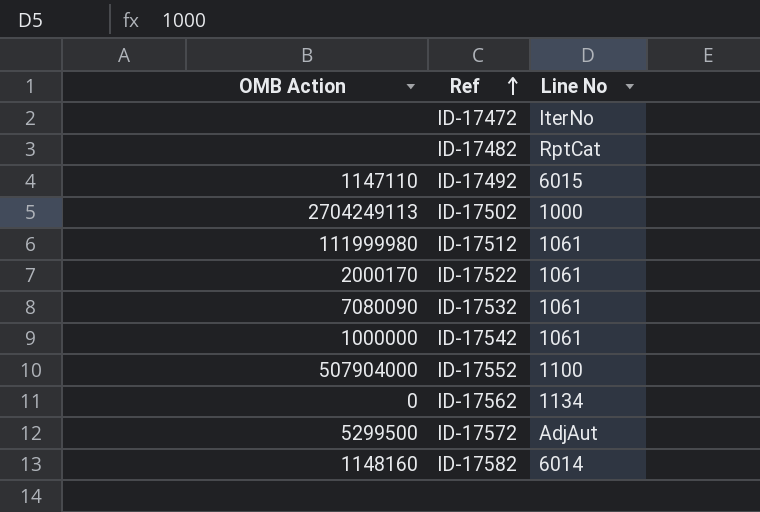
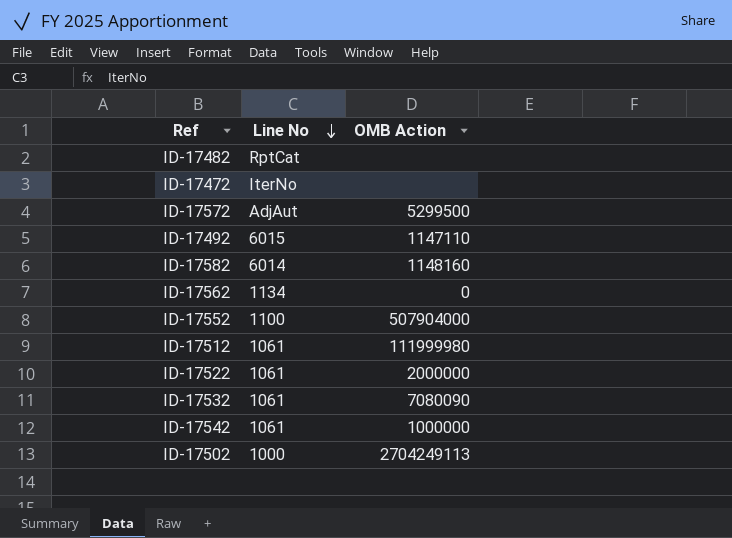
row order: Ref ascending -> Line No descending
column OMB Action | position: 1 -> 3
ID-17522 | OMB Action: 2000170 -> 2000000

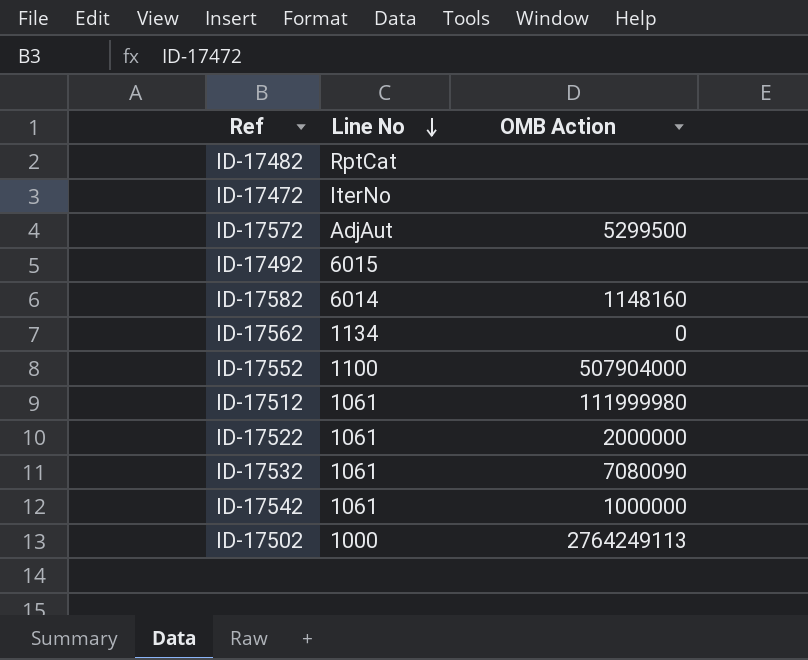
ID-17492 | OMB Action: 1147110 -> none
ID-17502 | OMB Action: 2704249113 -> 2764249113

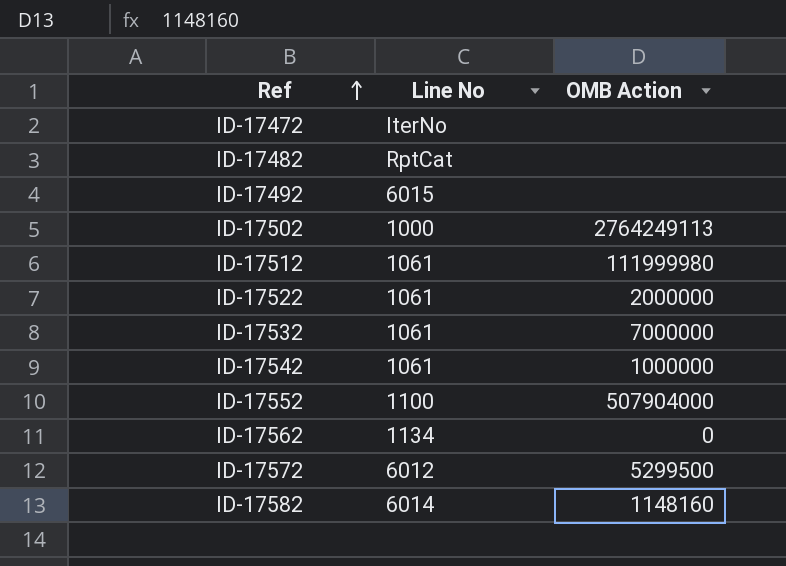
row order: Line No descending -> Ref ascending
ID-17532 | OMB Action: 7080090 -> 7000000
ID-17572 | Line No: AdjAut -> 6012

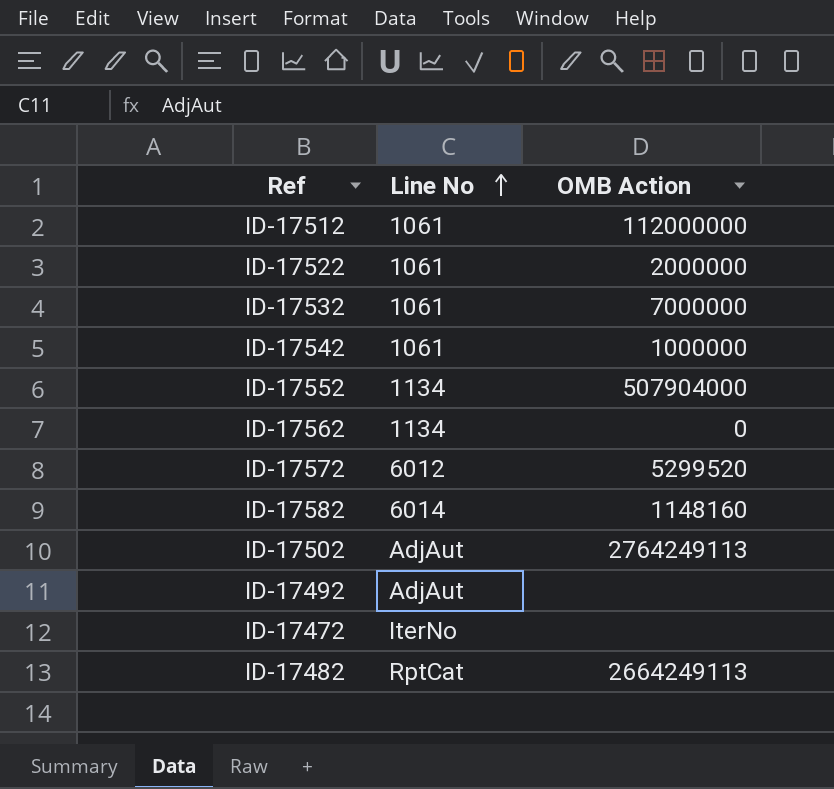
row order: Ref ascending -> Line No ascending
ID-17512 | OMB Action: 111999980 -> 112000000
ID-17552 | Line No: 1100 -> 1134
ID-17572 | OMB Action: 5299500 -> 5299520
ID-17502 | Line No: 1000 -> AdjAut
ID-17492 | Line No: 6015 -> AdjAut
ID-17482 | OMB Action: none -> 2664249113

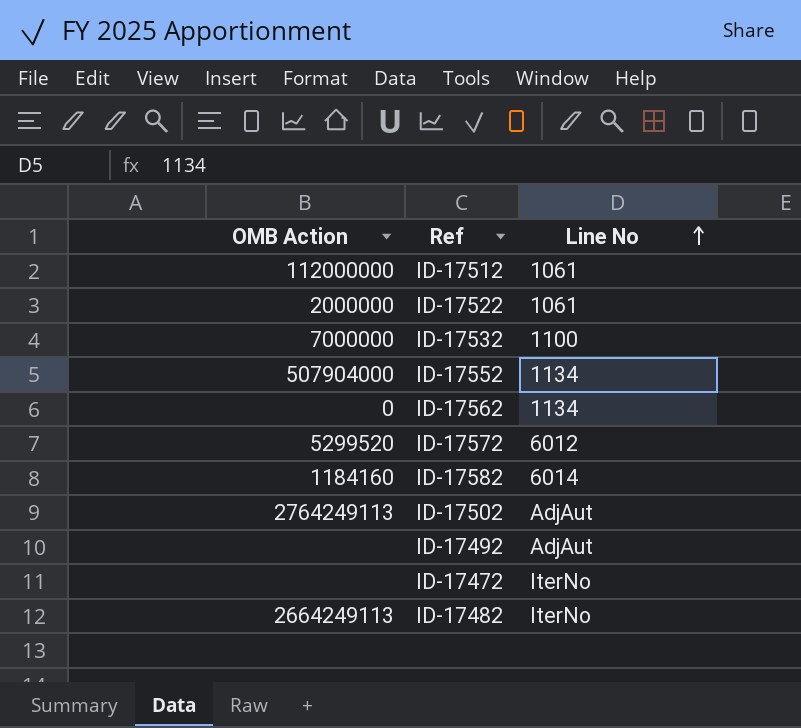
column OMB Action | position: 3 -> 1
row ID-17542: 1061 | 1000000 -> none
ID-17532 | Line No: 1061 -> 1100
ID-17582 | OMB Action: 1148160 -> 1184160
ID-17482 | Line No: RptCat -> IterNo

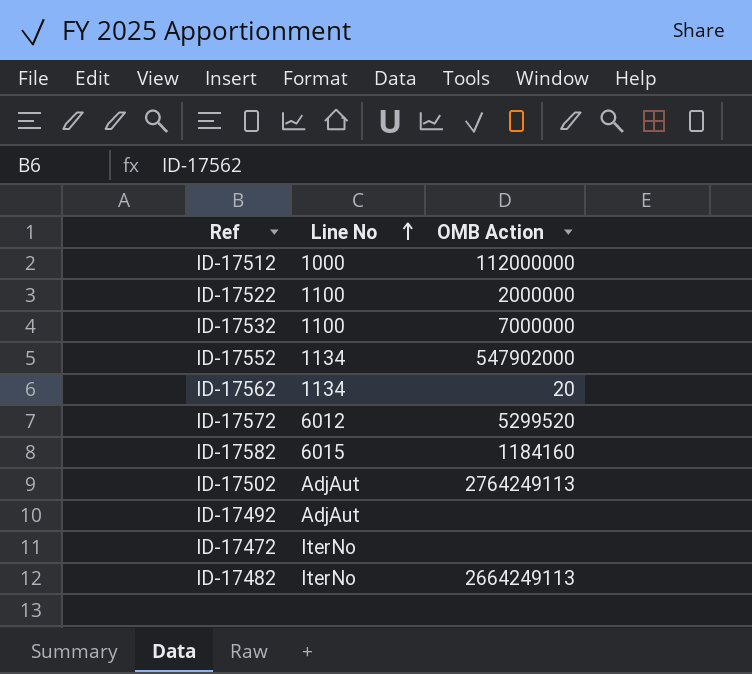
column OMB Action | position: 1 -> 3
ID-17512 | Line No: 1061 -> 1000
ID-17522 | Line No: 1061 -> 1100
ID-17552 | OMB Action: 507904000 -> 547902000
ID-17562 | OMB Action: 0 -> 20
ID-17582 | Line No: 6014 -> 6015

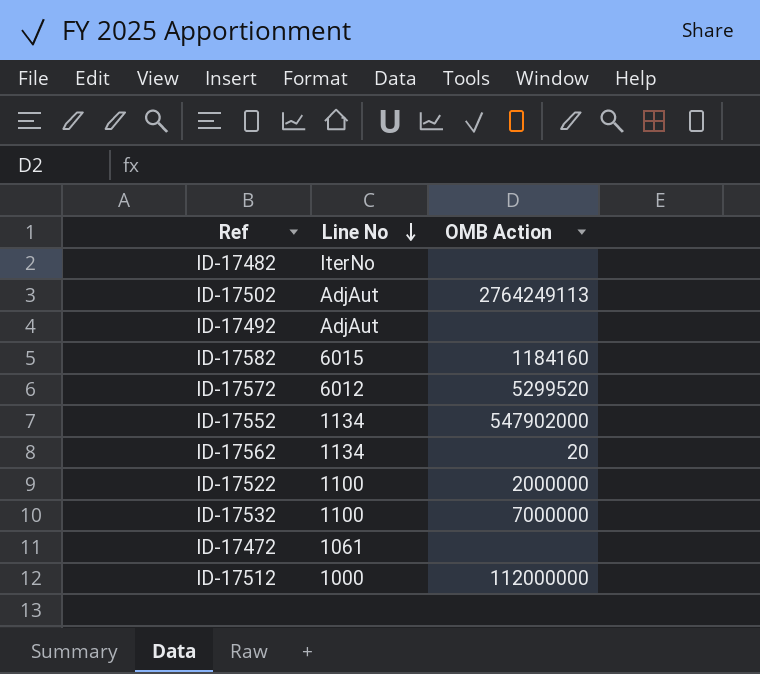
row order: Line No ascending -> Line No descending
ID-17482 | OMB Action: 2664249113 -> none
ID-17472 | Line No: IterNo -> 1061

